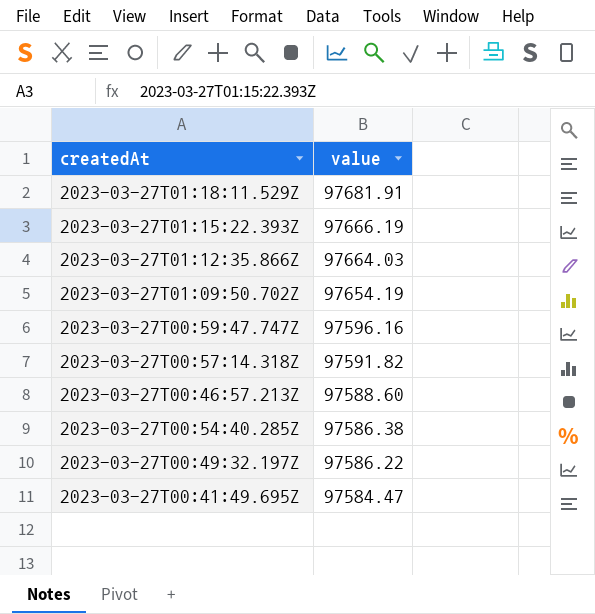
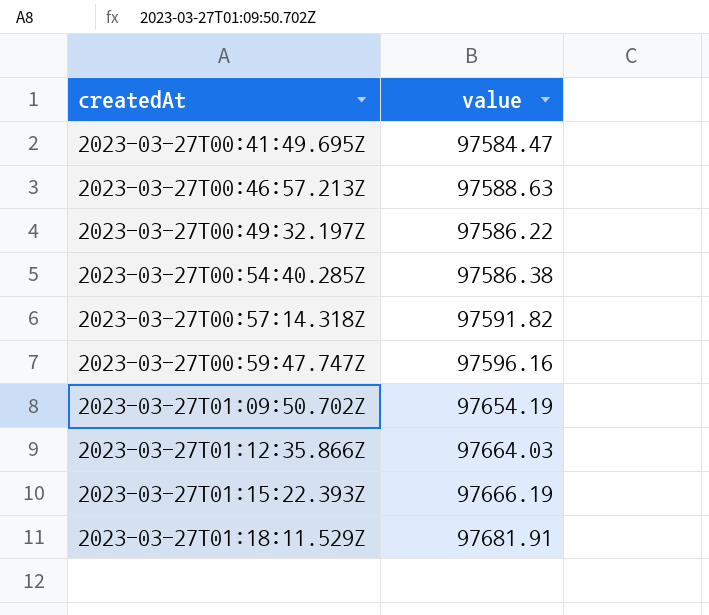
row order: value descending -> createdAt ascending
2023-03-27T00:46:57.213Z | value: 97588.60 -> 97588.63

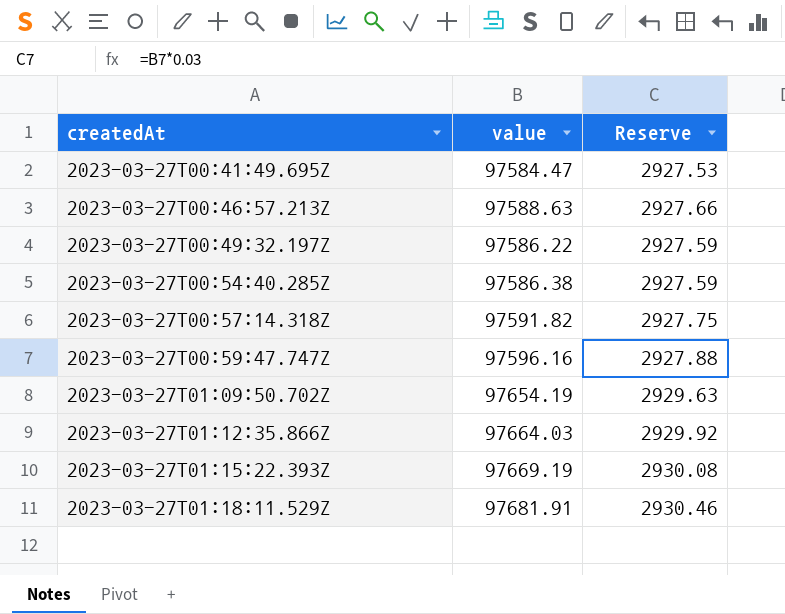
column Reserve | formula: none -> [value] * 0.03
2023-03-27T01:15:22.393Z | value: 97666.19 -> 97669.19

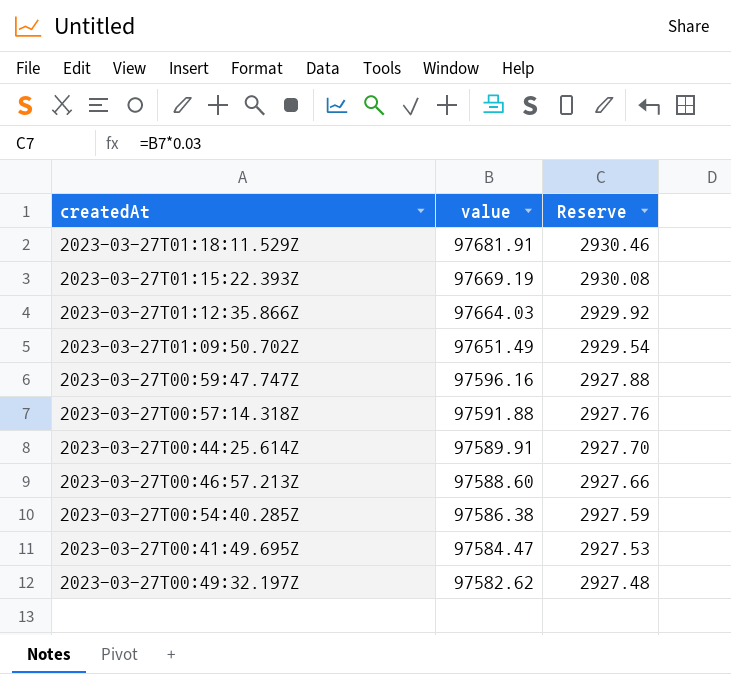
row order: createdAt ascending -> value descending
2023-03-27T01:09:50.702Z | value: 97654.19 -> 97651.49
2023-03-27T01:09:50.702Z | Reserve: 2929.63 -> 2929.54
2023-03-27T00:57:14.318Z | value: 97591.82 -> 97591.88
2023-03-27T00:57:14.318Z | Reserve: 2927.75 -> 2927.76
row 2023-03-27T00:44:25.614Z: none -> 97589.91 | 2927.70
2023-03-27T00:46:57.213Z | value: 97588.63 -> 97588.60
2023-03-27T00:49:32.197Z | value: 97586.22 -> 97582.62
2023-03-27T00:49:32.197Z | Reserve: 2927.59 -> 2927.48

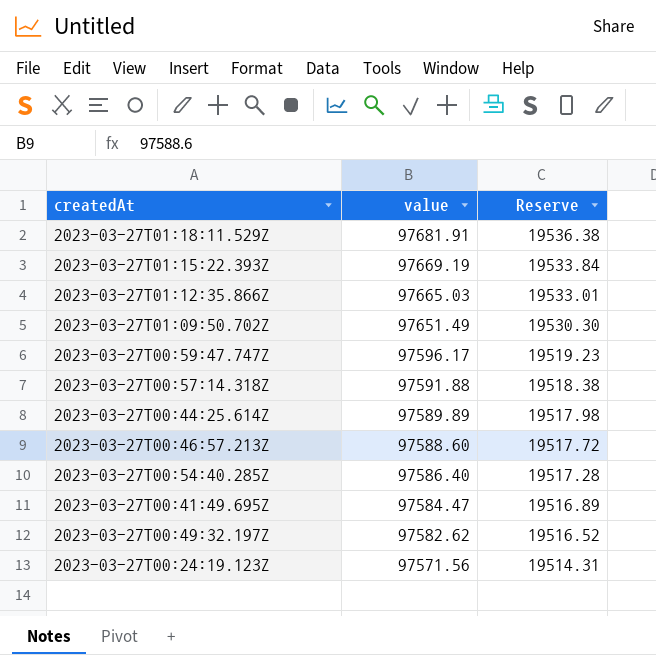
column Reserve | formula: [value] * 0.03 -> [value] * 0.2
2023-03-27T01:12:35.866Z | value: 97664.03 -> 97665.03
2023-03-27T00:59:47.747Z | value: 97596.16 -> 97596.17
2023-03-27T00:44:25.614Z | value: 97589.91 -> 97589.89
2023-03-27T00:54:40.285Z | value: 97586.38 -> 97586.40
row 2023-03-27T00:24:19.123Z: none -> 97571.56 | 19514.31

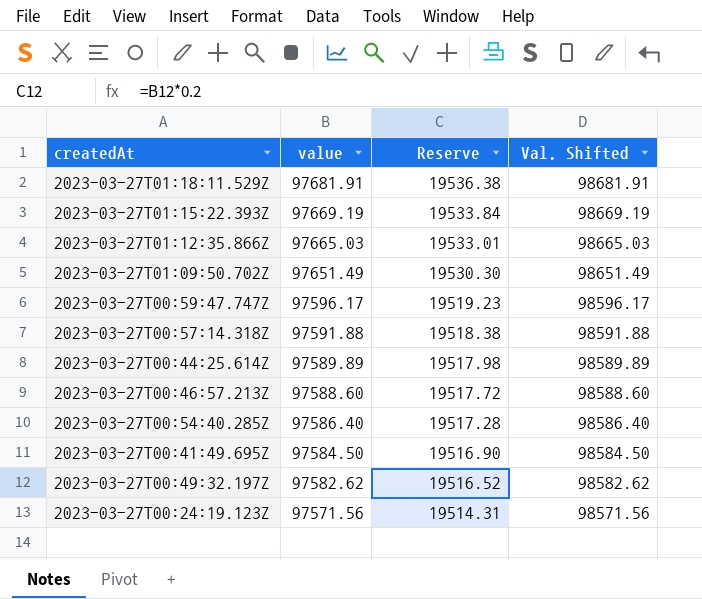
column Val. Shifted | formula: none -> [value] + 1000
2023-03-27T00:41:49.695Z | value: 97584.47 -> 97584.50
2023-03-27T00:41:49.695Z | Reserve: 19516.89 -> 19516.90

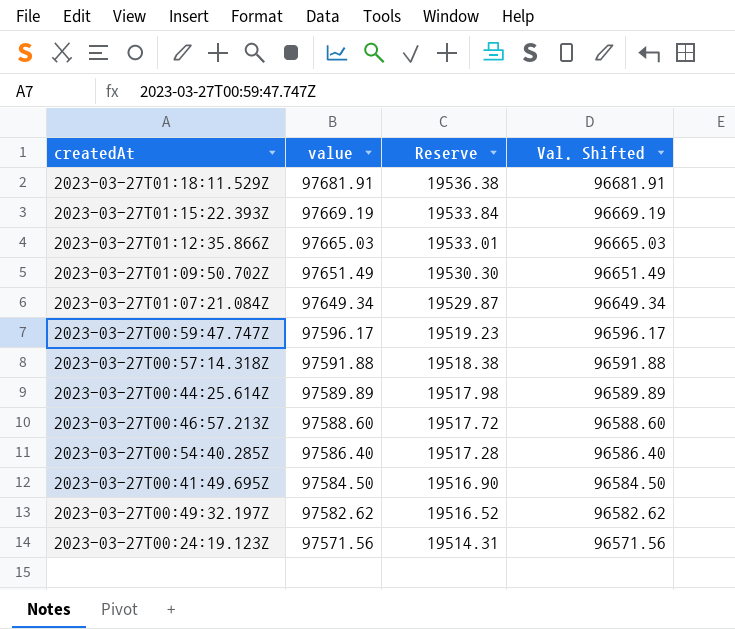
column Val. Shifted | formula: [value] + 1000 -> [value] - 1000
row 2023-03-27T01:07:21.084Z: none -> 97649.34 | 19529.87 | 96649.34

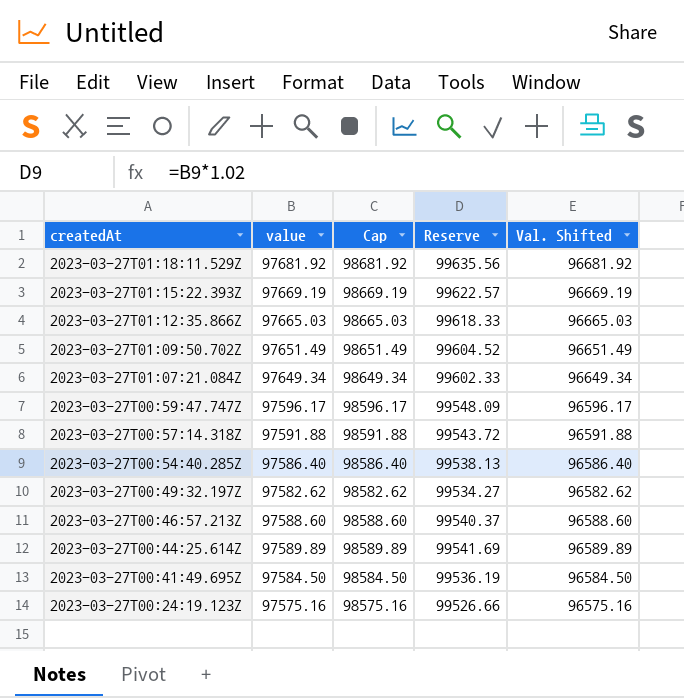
row order: value descending -> createdAt descending
column Cap | formula: none -> [value] + 1000
column Reserve | formula: [value] * 0.2 -> [value] * 1.02
2023-03-27T01:18:11.529Z | value: 97681.91 -> 97681.92
2023-03-27T01:18:11.529Z | Val. Shifted: 96681.91 -> 96681.92
2023-03-27T00:24:19.123Z | value: 97571.56 -> 97575.16
2023-03-27T00:24:19.123Z | Val. Shifted: 96571.56 -> 96575.16

